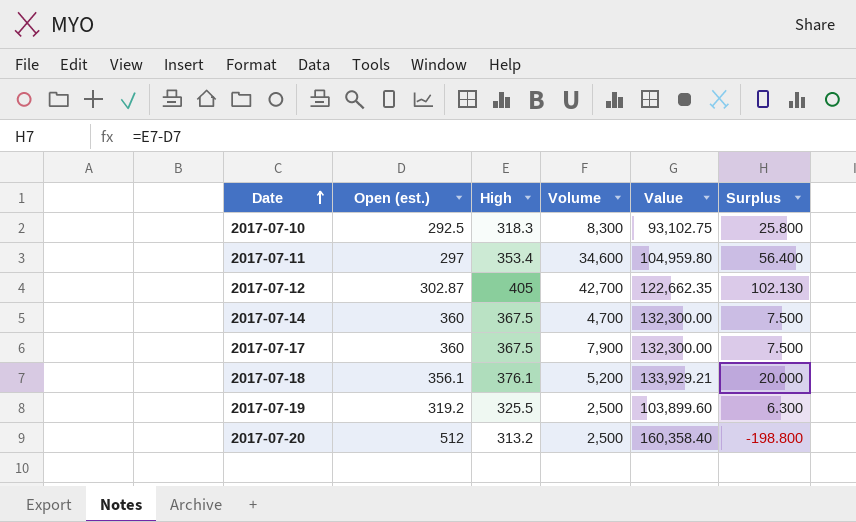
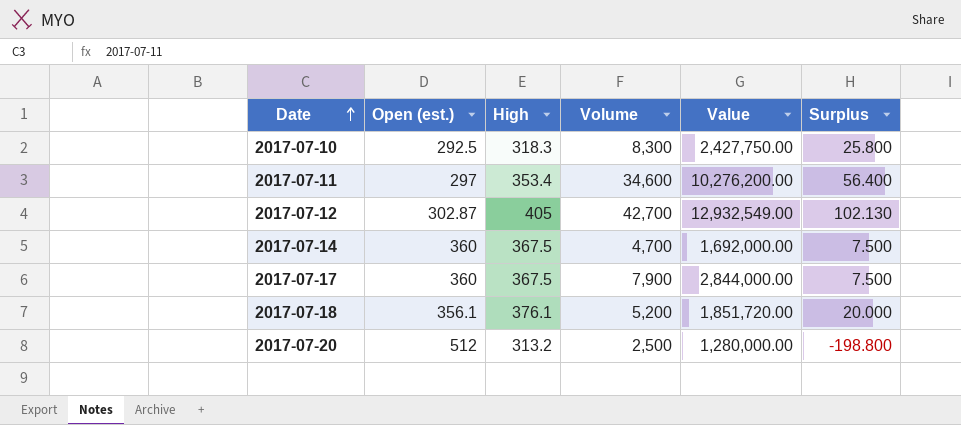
column Value | formula: [Open (est.)] * [High] -> [Open (est.)] * [Volume]
row 2017-07-19: 319.2 | 325.5 | 2,500 | 103,899.60 | 6.300 -> none

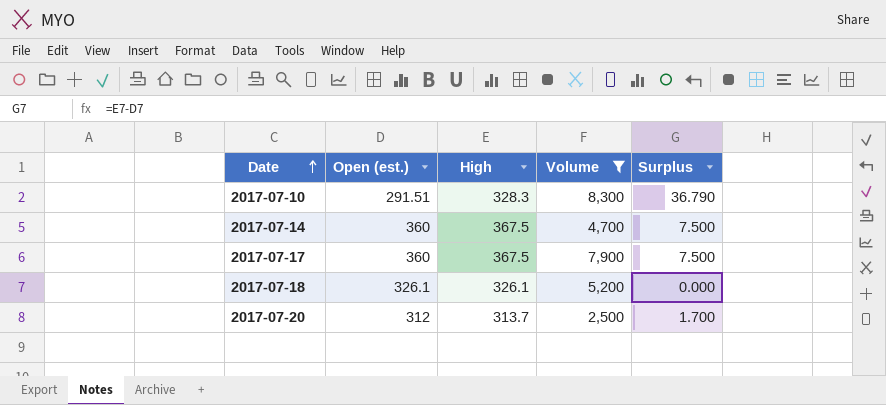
filter: none -> Volume <= 8,300
column Value | formula: [Open (est.)] * [Volume] -> none
2017-07-10 | Open (est.): 292.5 -> 291.51
2017-07-10 | High: 318.3 -> 328.3
2017-07-10 | Surplus: 25.800 -> 36.790
2017-07-18 | Open (est.): 356.1 -> 326.1
2017-07-18 | High: 376.1 -> 326.1
2017-07-18 | Surplus: 20.000 -> 0.000
2017-07-20 | Open (est.): 512 -> 312
2017-07-20 | High: 313.2 -> 313.7
2017-07-20 | Surplus: -198.800 -> 1.700

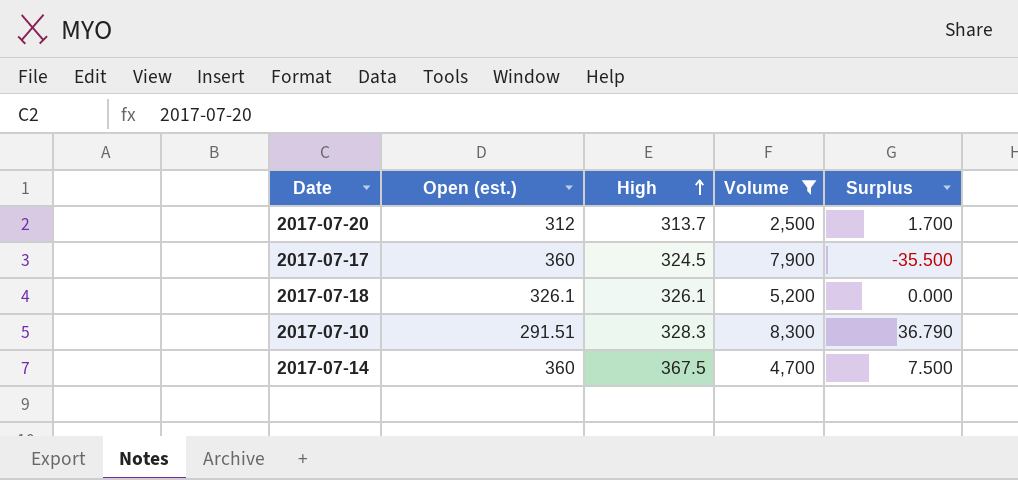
row order: Date ascending -> High ascending
2017-07-17 | High: 367.5 -> 324.5
2017-07-17 | Surplus: 7.500 -> -35.500

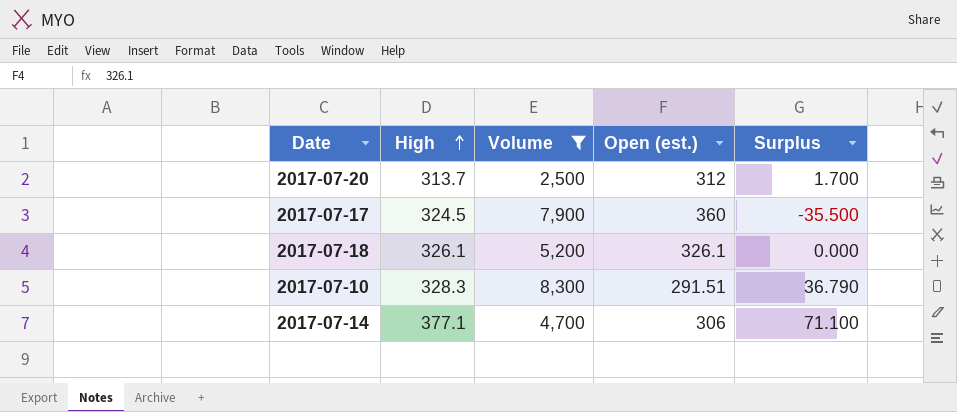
column Open (est.) | position: 2 -> 4
2017-07-14 | High: 367.5 -> 377.1
2017-07-14 | Open (est.): 360 -> 306
2017-07-14 | Surplus: 7.500 -> 71.100

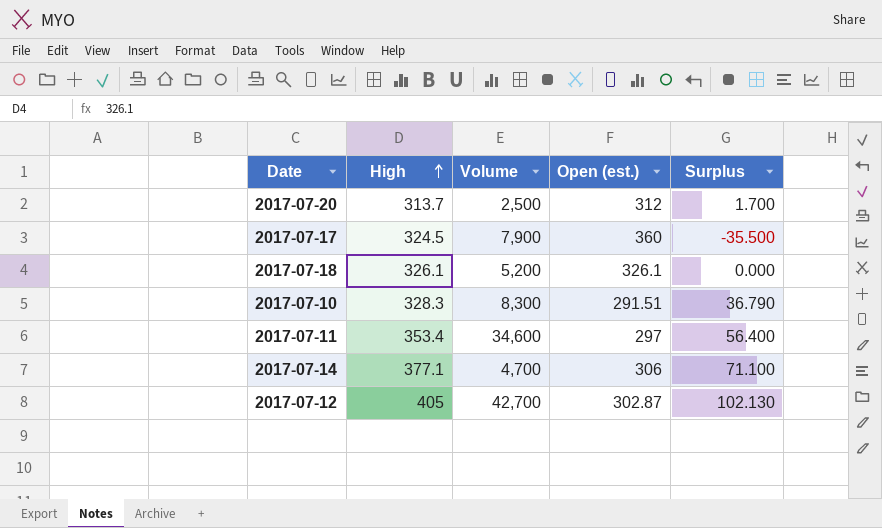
filter: Volume <= 8,300 -> none

